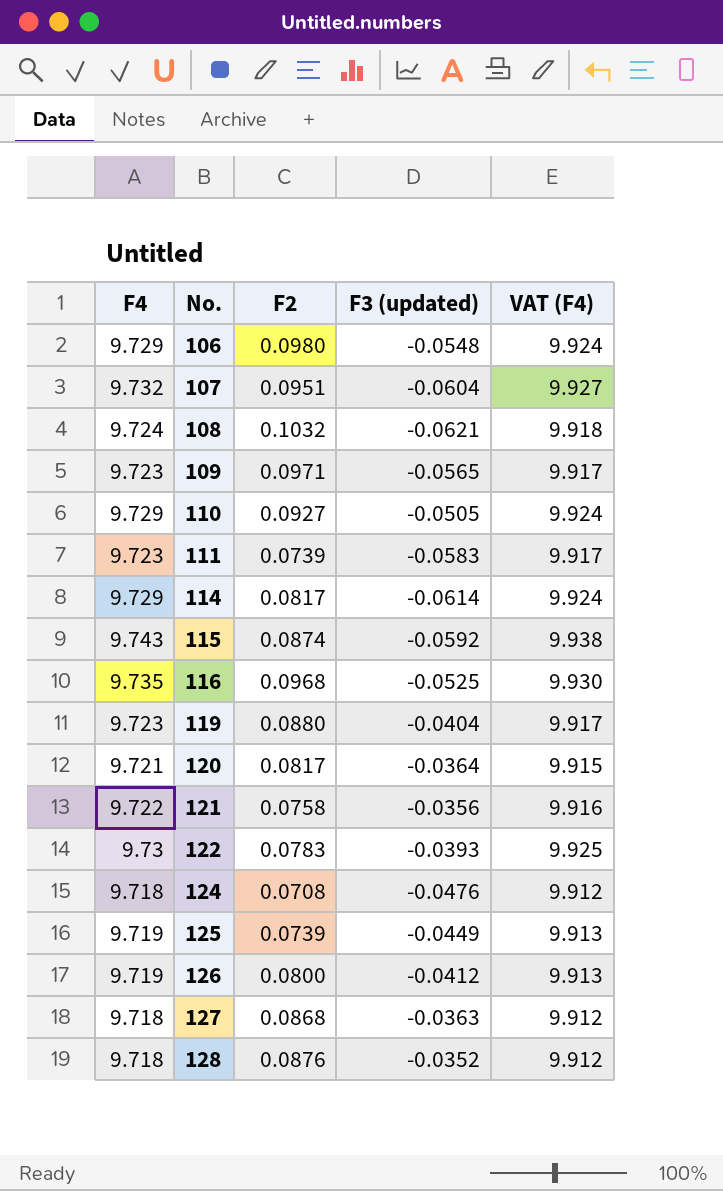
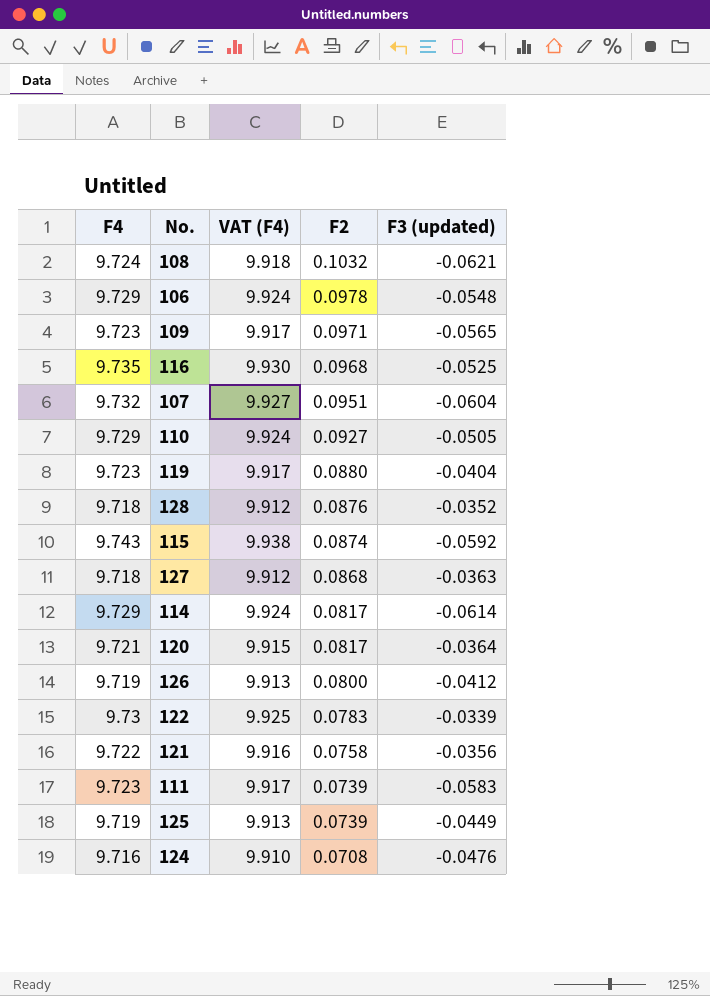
row order: No. ascending -> F2 descending
column VAT (F4) | position: 5 -> 3
106 | F2: 0.0980 -> 0.0978
122 | F3 (updated): -0.0393 -> -0.0339
124 | F4: 9.718 -> 9.716
124 | VAT (F4): 9.912 -> 9.910

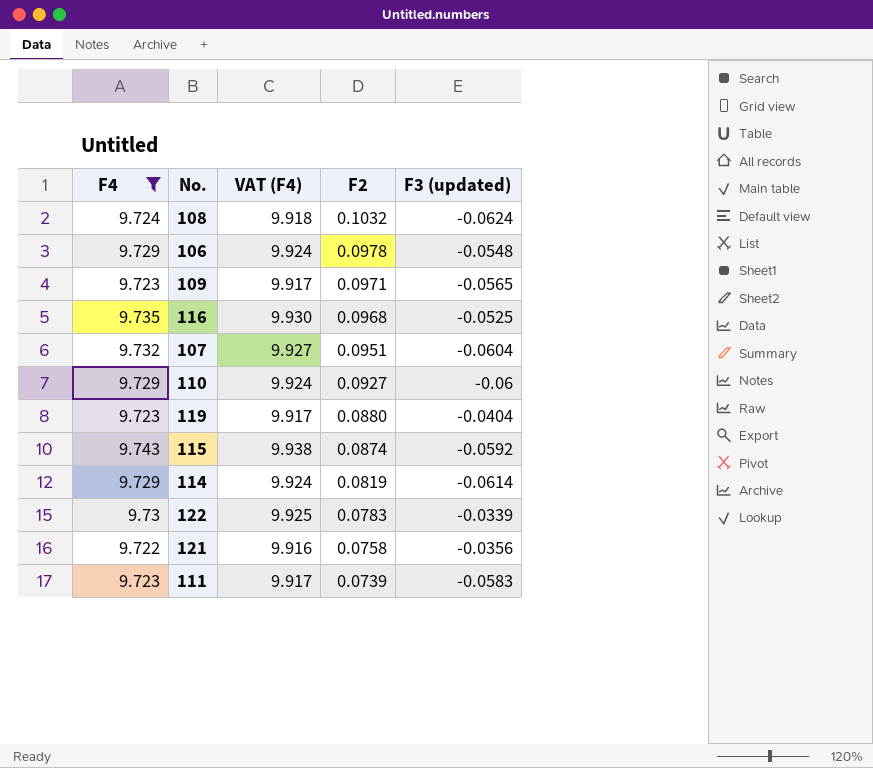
filter: none -> F4 >= 9.722
108 | F3 (updated): -0.0621 -> -0.0624
110 | F3 (updated): -0.0505 -> -0.06
114 | F2: 0.0817 -> 0.0819

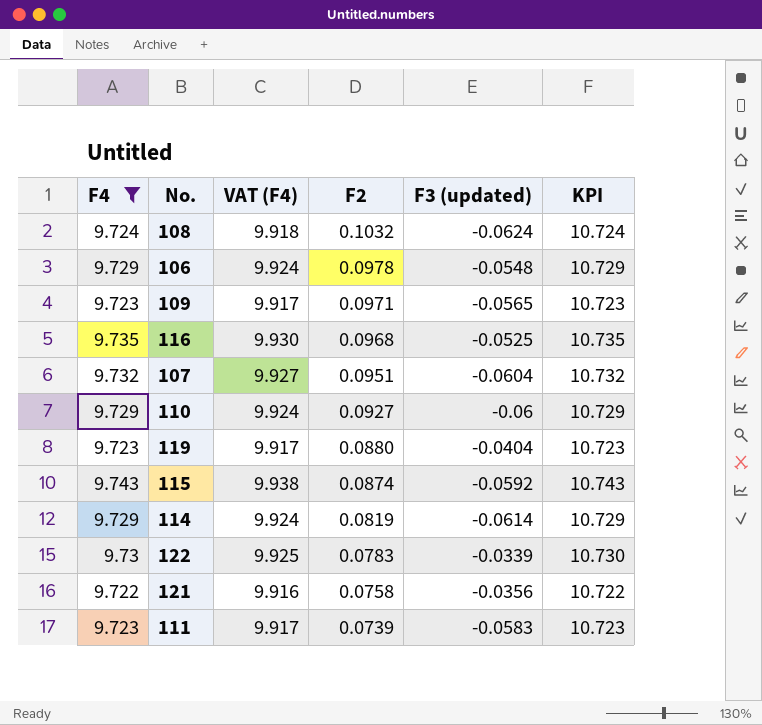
column KPI | formula: none -> [F4] + 1

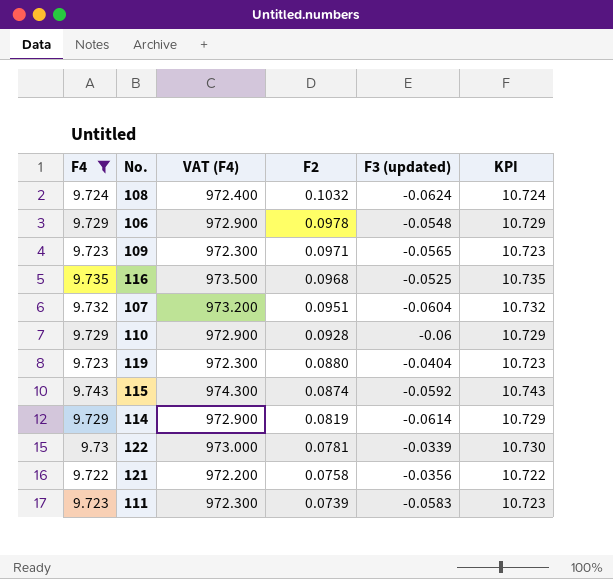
column VAT (F4) | formula: [F4] * 1.02 -> [F4] * 100
110 | F2: 0.0927 -> 0.0928
122 | F2: 0.0783 -> 0.0781

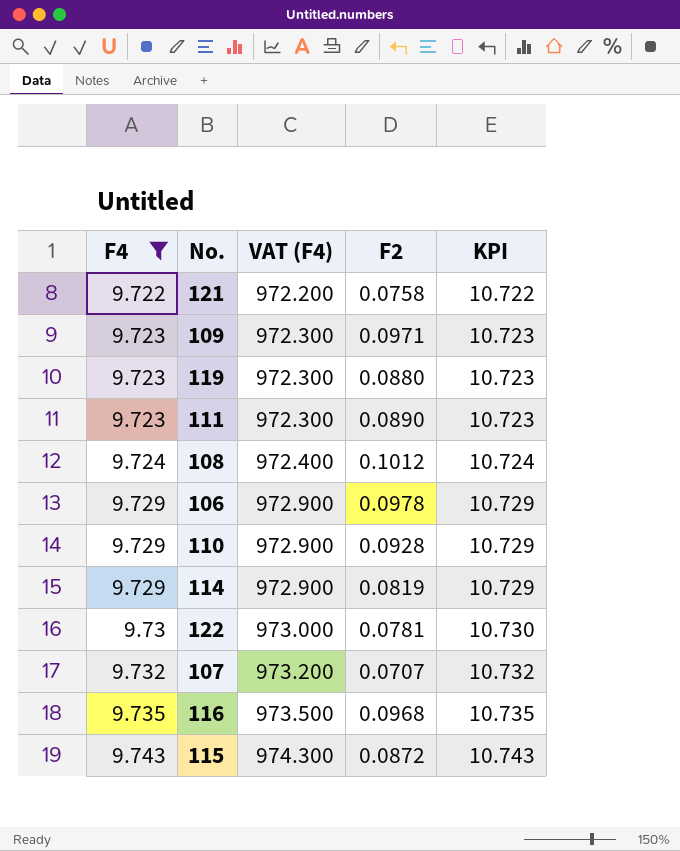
row order: F2 descending -> F4 ascending
column F3 (updated) | position: 5 -> none
111 | F2: 0.0739 -> 0.0890
108 | F2: 0.1032 -> 0.1012
107 | F2: 0.0951 -> 0.0707
115 | F2: 0.0874 -> 0.0872

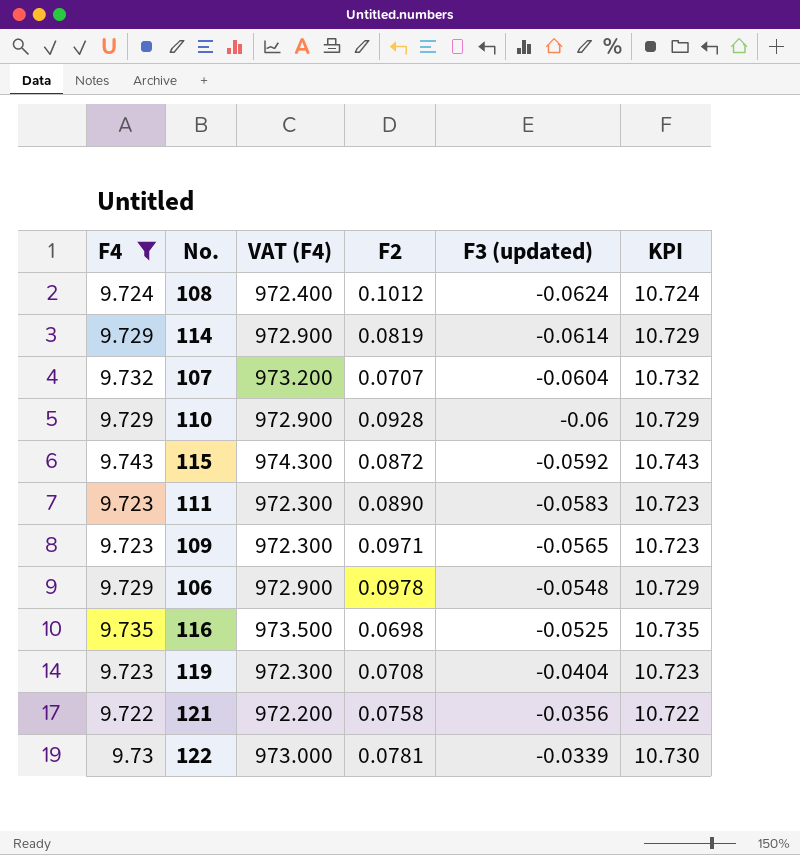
row order: F4 ascending -> F3 (updated) ascending
column F3 (updated) | position: none -> 5
116 | F2: 0.0968 -> 0.0698
119 | F2: 0.0880 -> 0.0708

